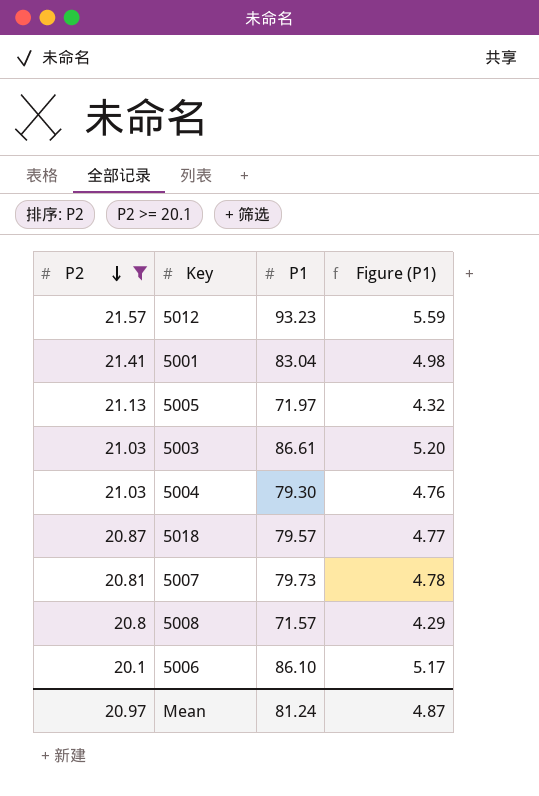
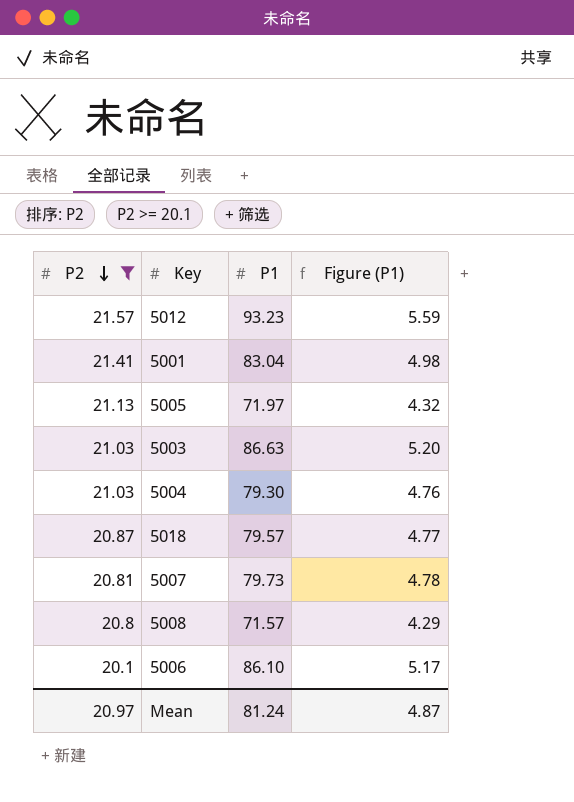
5003 | P1: 86.61 -> 86.63

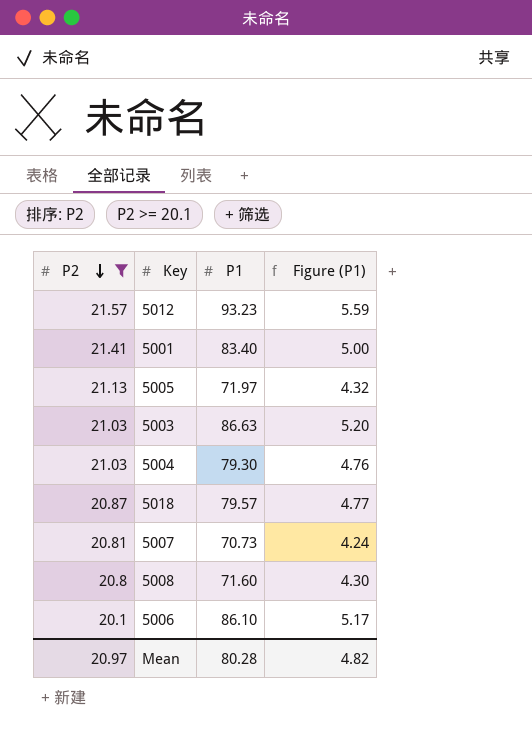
5001 | P1: 83.04 -> 83.40
5001 | Figure (P1): 4.98 -> 5.00
5007 | P1: 79.73 -> 70.73
5007 | Figure (P1): 4.78 -> 4.24
5008 | P1: 71.57 -> 71.60
5008 | Figure (P1): 4.29 -> 4.30
Mean | P1: 81.24 -> 80.28
Mean | Figure (P1): 4.87 -> 4.82

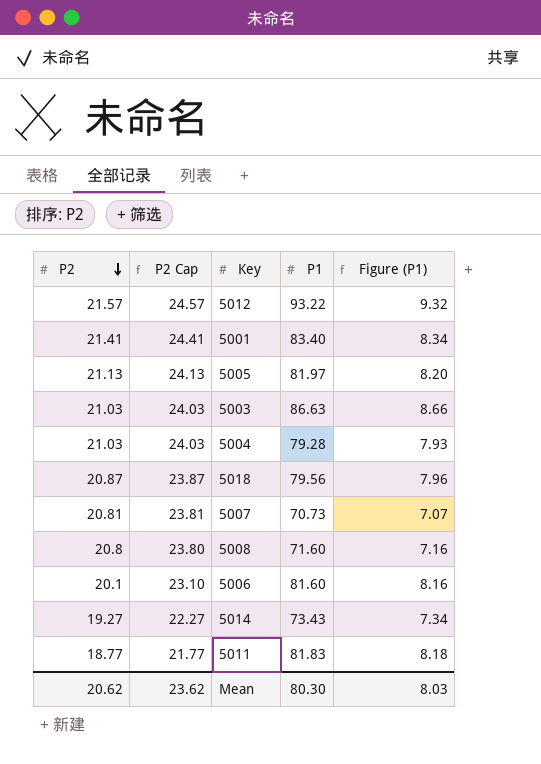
filter: P2 >= 20.1 -> none
column P2 Cap | formula: none -> [P2] + 3
column Figure (P1) | formula: [P1] * 0.06 -> [P1] * 0.1
5012 | P1: 93.23 -> 93.22
5005 | P1: 71.97 -> 81.97
5004 | P1: 79.30 -> 79.28
5018 | P1: 79.57 -> 79.56
5006 | P1: 86.10 -> 81.60
Mean | P2: 20.97 -> 20.62
Mean | P1: 80.28 -> 80.30
Mean | Figure (P1): 4.82 -> 8.03

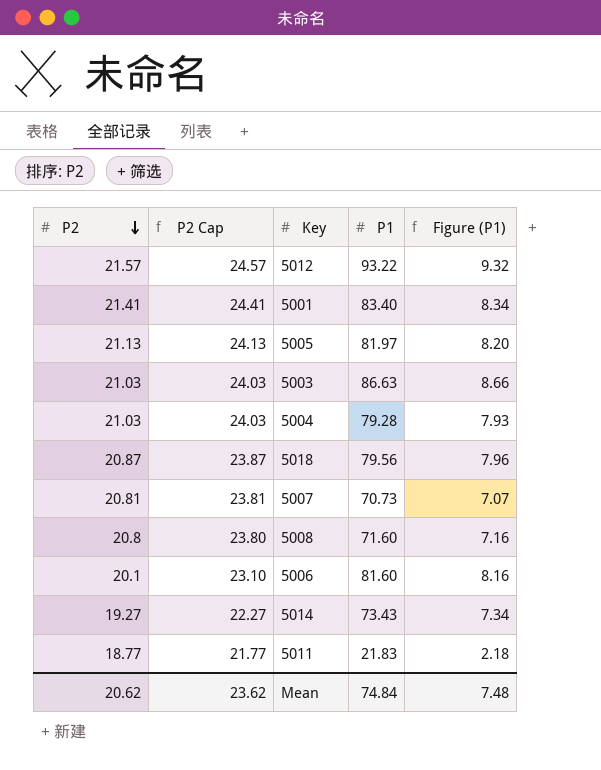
5011 | P1: 81.83 -> 21.83
5011 | Figure (P1): 8.18 -> 2.18
Mean | P1: 80.30 -> 74.84
Mean | Figure (P1): 8.03 -> 7.48

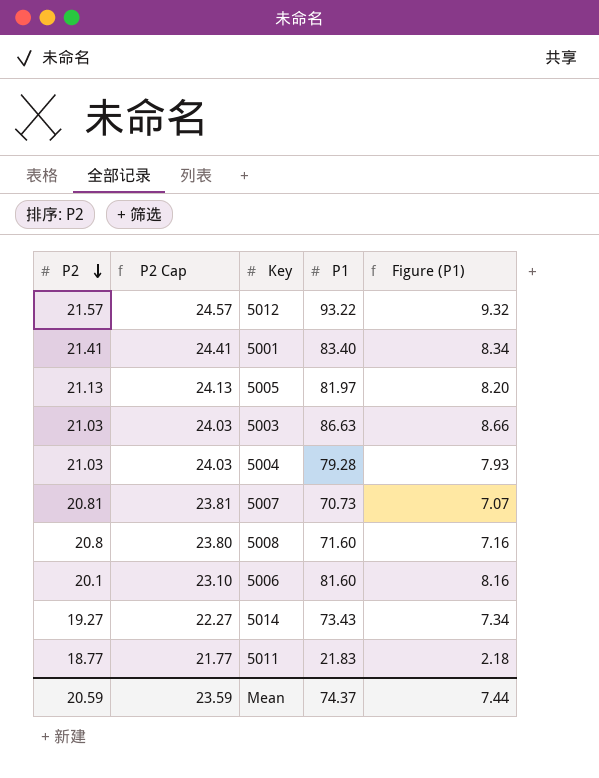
row 5018: 20.87 | 23.87 | 79.56 | 7.96 -> none
Mean | P2: 20.62 -> 20.59
Mean | P2 Cap: 23.62 -> 23.59
Mean | P1: 74.84 -> 74.37
Mean | Figure (P1): 7.48 -> 7.44

